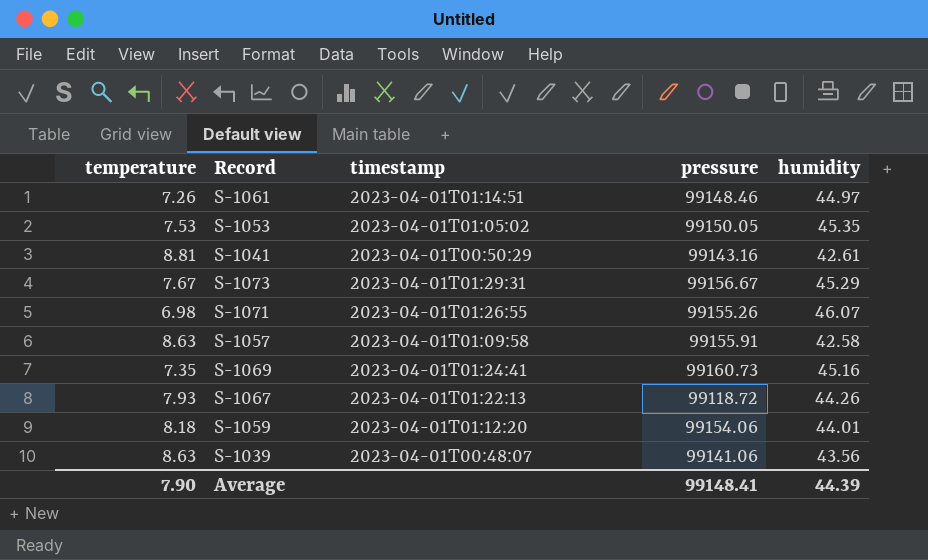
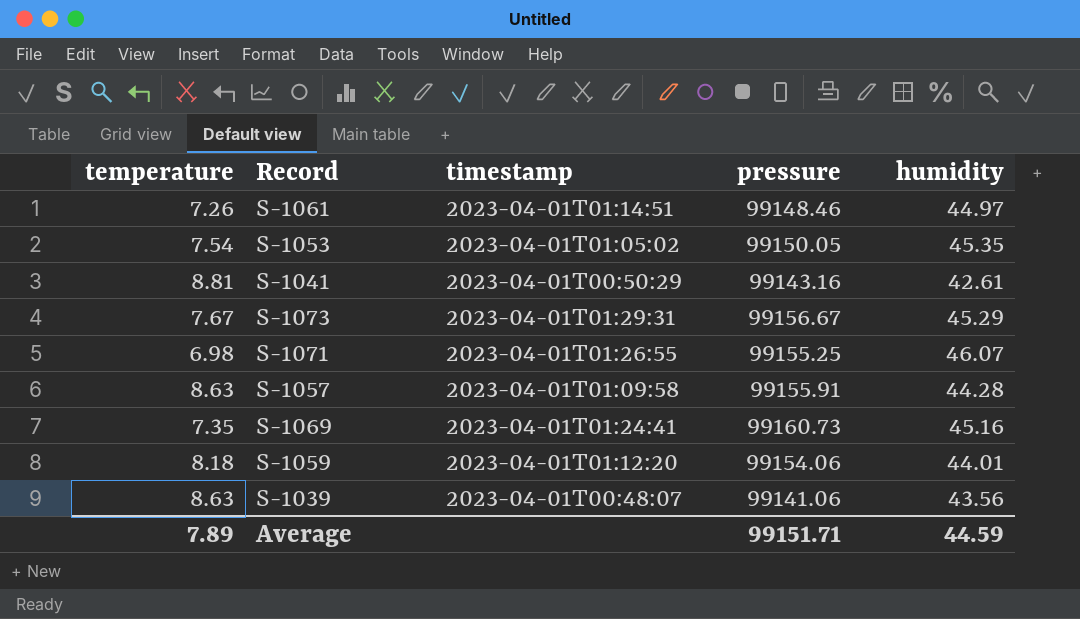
row S-1067: 7.93 | 2023-04-01T01:22:13 | 99118.72 | 44.26 -> none
S-1053 | temperature: 7.53 -> 7.54
S-1071 | pressure: 99155.26 -> 99155.25
S-1057 | humidity: 42.58 -> 44.28
Average | temperature: 7.90 -> 7.89
Average | pressure: 99148.41 -> 99151.71
Average | humidity: 44.39 -> 44.59

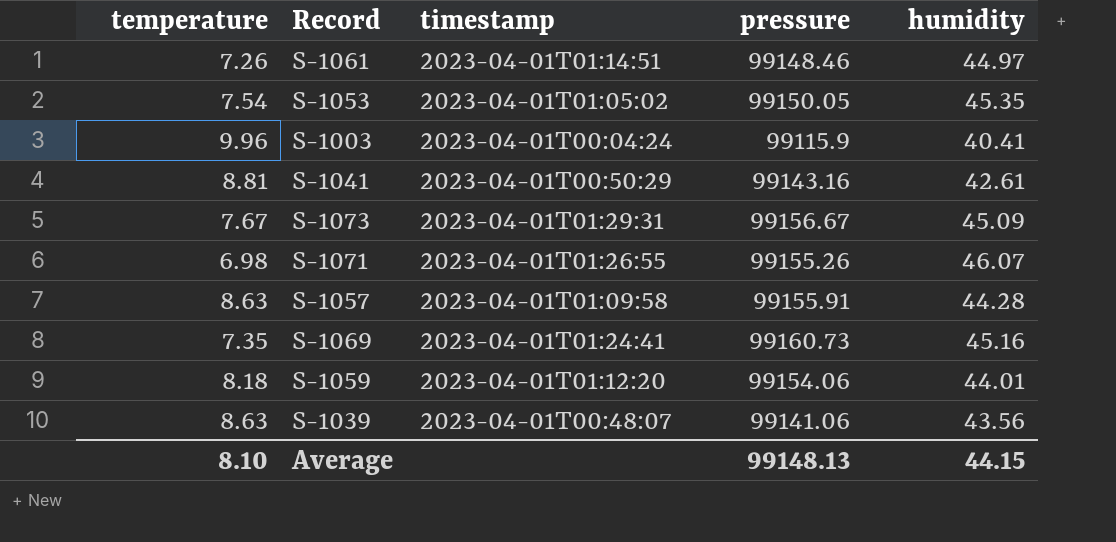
row S-1003: none -> 9.96 | 2023-04-01T00:04:24 | 99115.9 | 40.41
S-1073 | humidity: 45.29 -> 45.09
S-1071 | pressure: 99155.25 -> 99155.26
Average | temperature: 7.89 -> 8.10
Average | pressure: 99151.71 -> 99148.13
Average | humidity: 44.59 -> 44.15

